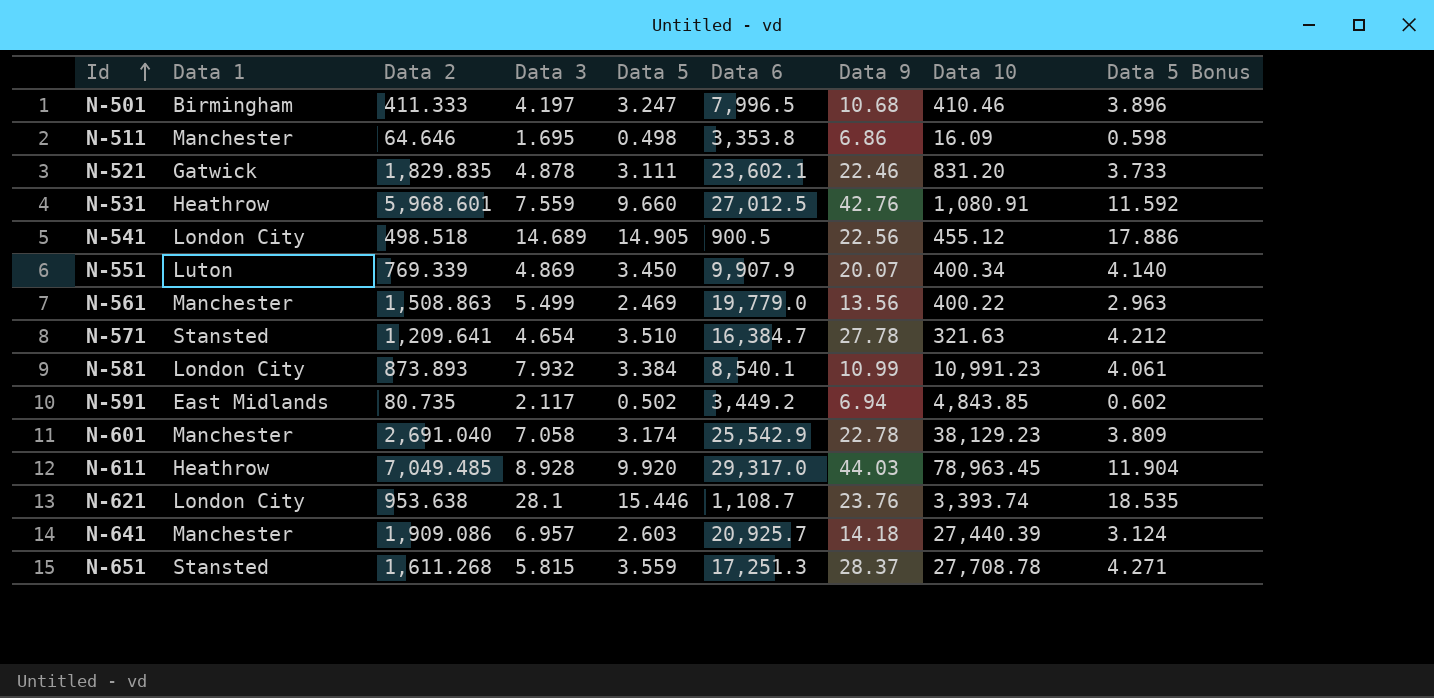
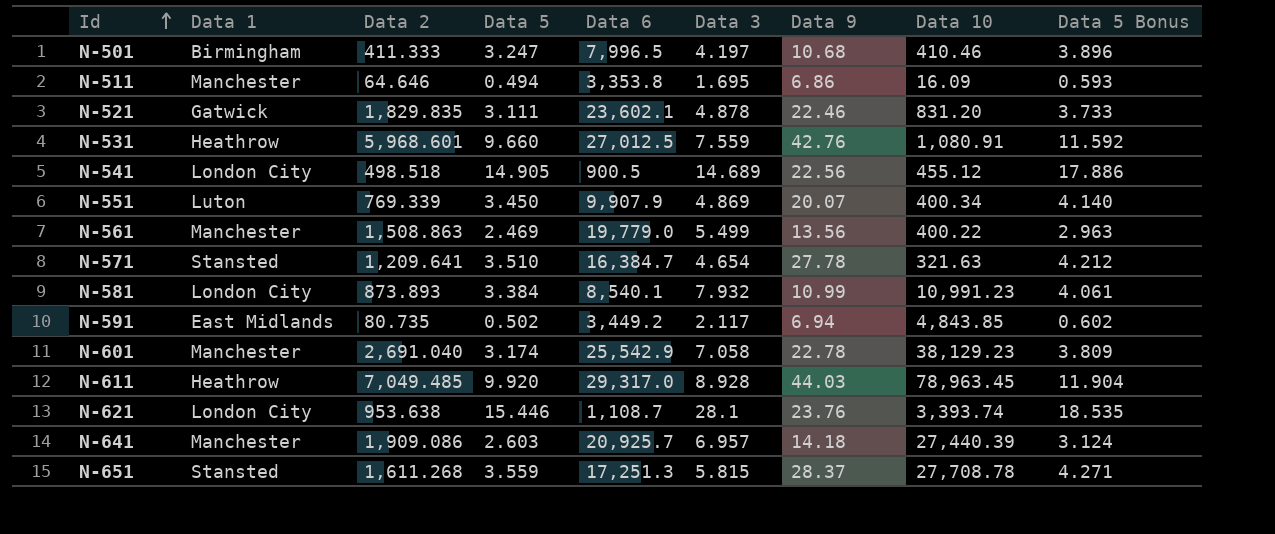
column Data 3 | position: 4 -> 6
N-511 | Data 5: 0.498 -> 0.494
N-511 | Data 5 Bonus: 0.598 -> 0.593

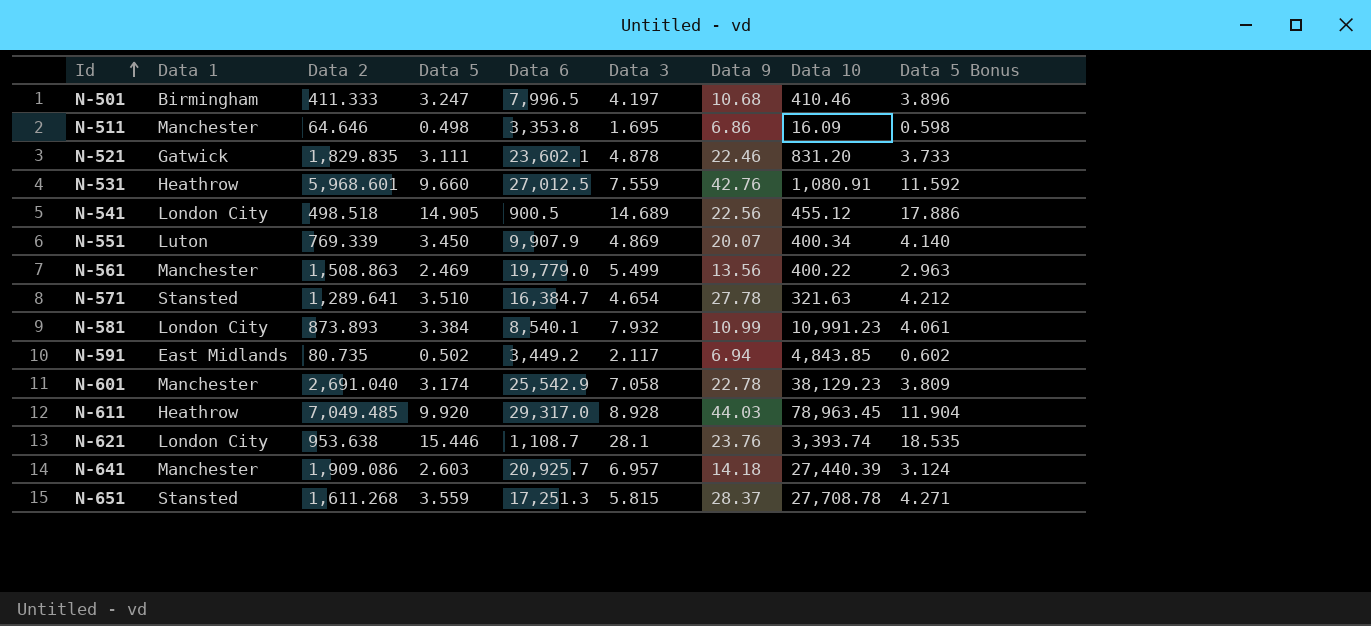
N-511 | Data 5: 0.494 -> 0.498
N-511 | Data 5 Bonus: 0.593 -> 0.598
N-571 | Data 2: 1,209.641 -> 1,289.641

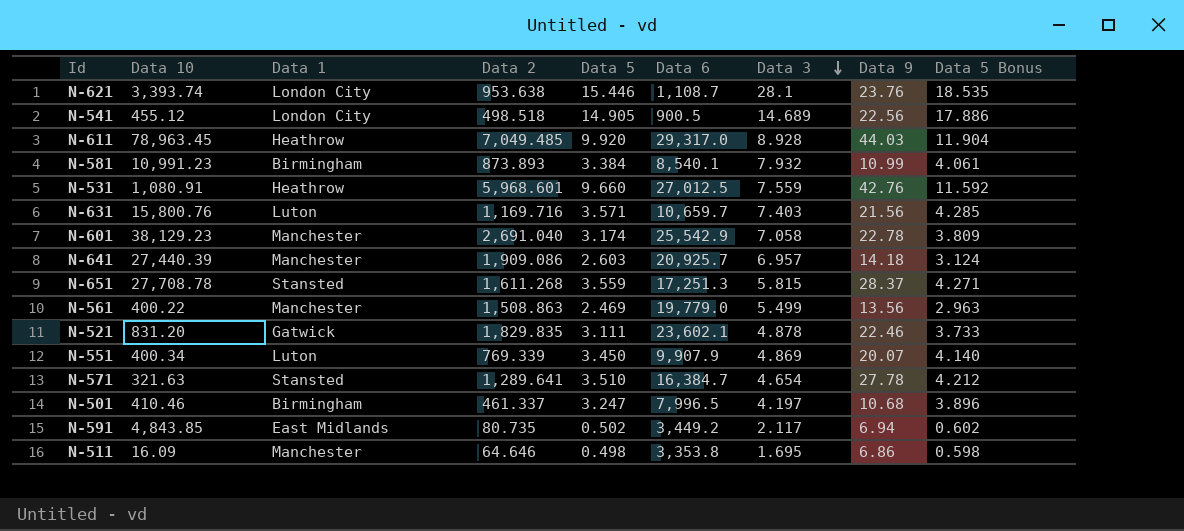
row order: Id ascending -> Data 3 descending
column Data 10 | position: 8 -> 2
N-581 | Data 1: London City -> Birmingham
row N-631: none -> 15,800.76 | Luton | 1,169.716 | 3.571 | 10,659.7 | 7.403 | 21.56 | 4.285
N-501 | Data 2: 411.333 -> 461.337

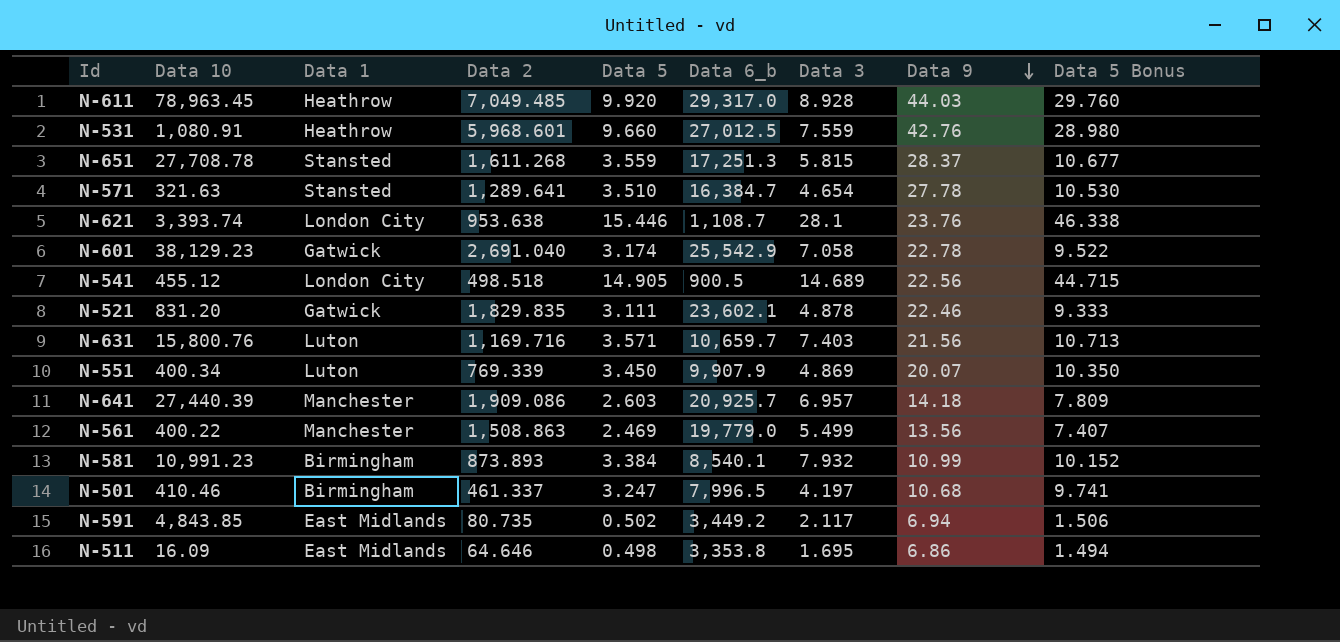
row order: Data 3 descending -> Data 9 descending
column name: Data 6 -> Data 6_b
column Data 5 Bonus | formula: [Data 5] * 1.2 -> [Data 5] * 3
N-601 | Data 1: Manchester -> Gatwick
N-511 | Data 1: Manchester -> East Midlands

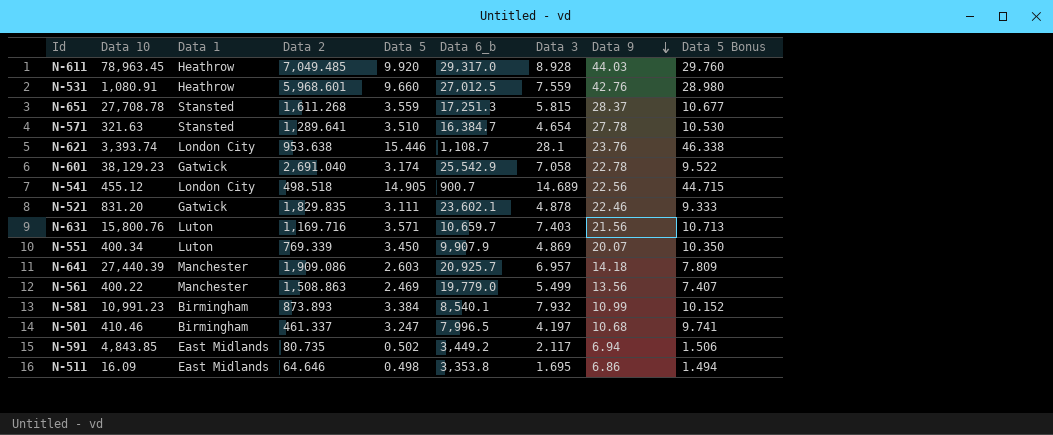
N-541 | Data 6_b: 900.5 -> 900.7

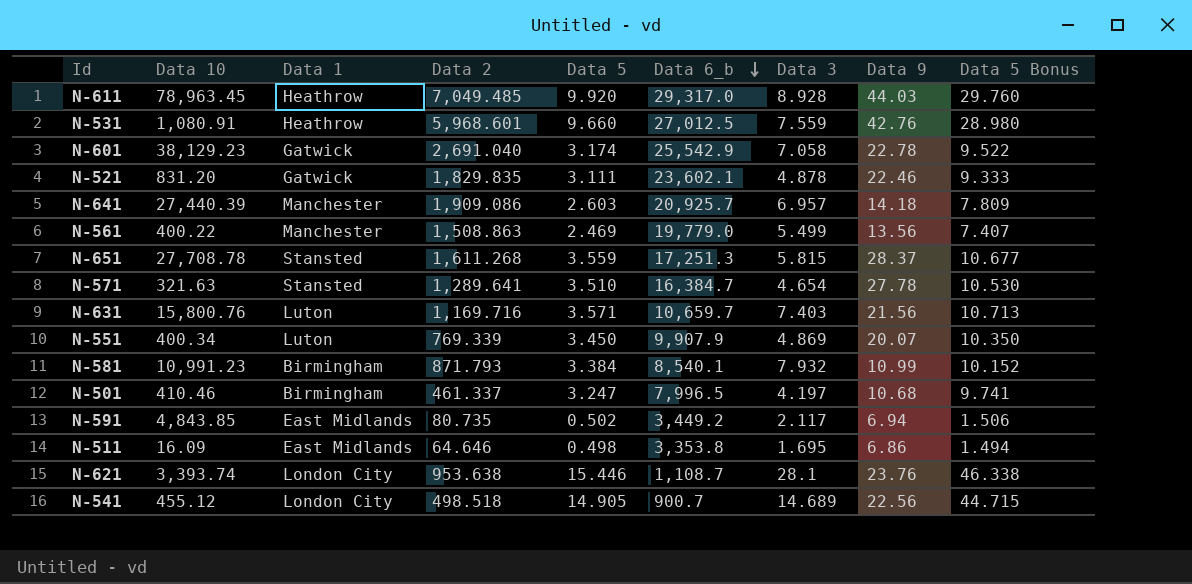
row order: Data 9 descending -> Data 6_b descending
N-581 | Data 2: 873.893 -> 871.793

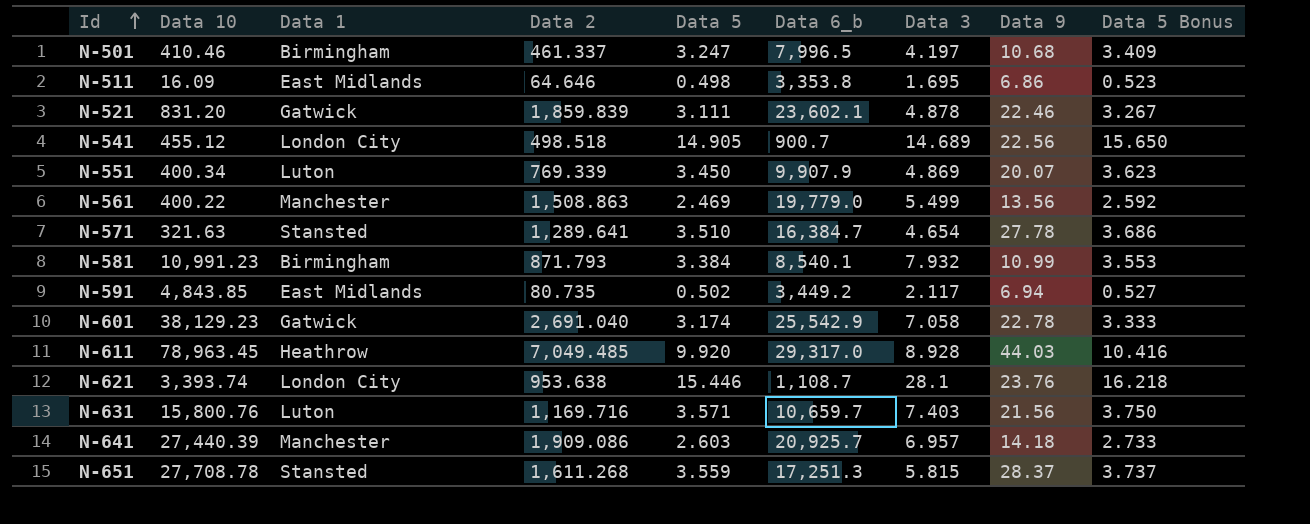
row order: Data 6_b descending -> Id ascending
column Data 5 Bonus | formula: [Data 5] * 3 -> [Data 5] * 1.05
row N-531: 1,080.91 | Heathrow | 5,968.601 | 9.660 | 27,012.5 | 7.559 | 42.76 | 28.980 -> none
N-521 | Data 2: 1,829.835 -> 1,859.839

